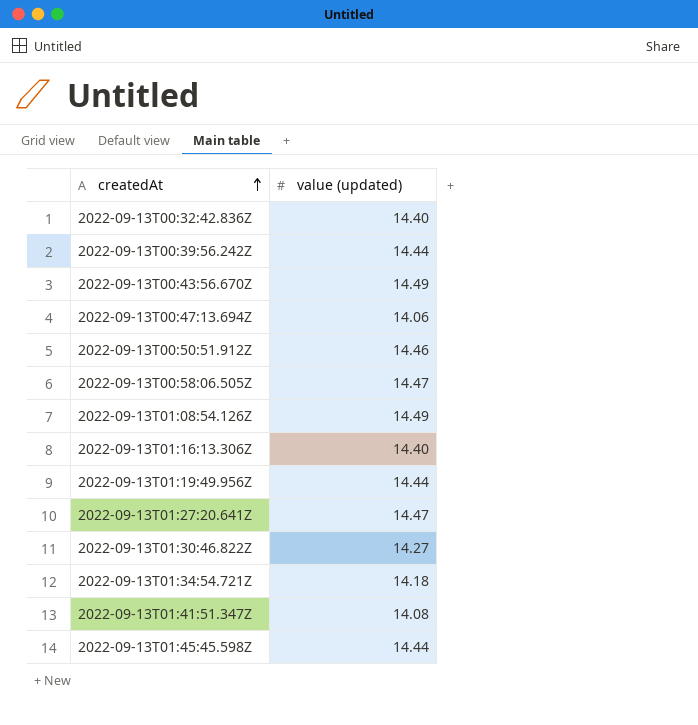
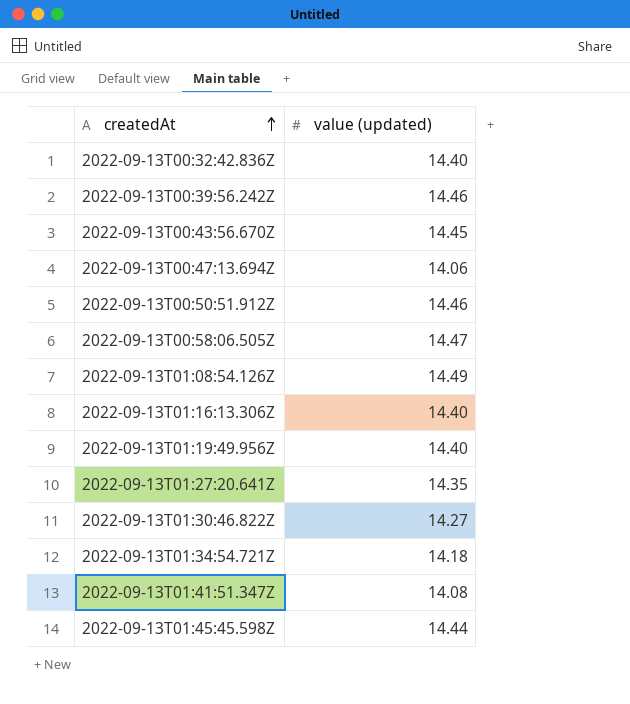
2022-09-13T00:39:56.242Z | value (updated): 14.44 -> 14.46
2022-09-13T00:43:56.670Z | value (updated): 14.49 -> 14.45
2022-09-13T01:19:49.956Z | value (updated): 14.44 -> 14.40
2022-09-13T01:27:20.641Z | value (updated): 14.47 -> 14.35

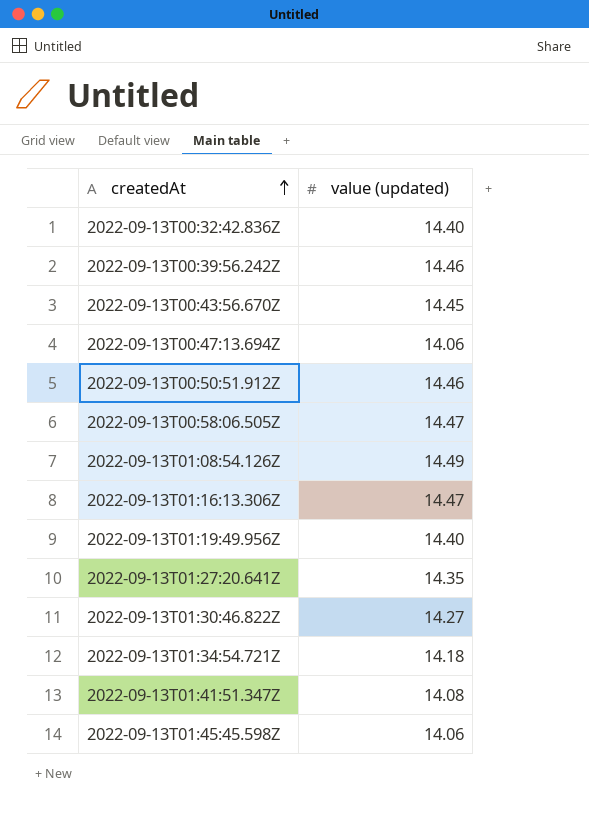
2022-09-13T01:16:13.306Z | value (updated): 14.40 -> 14.47
2022-09-13T01:45:45.598Z | value (updated): 14.44 -> 14.06

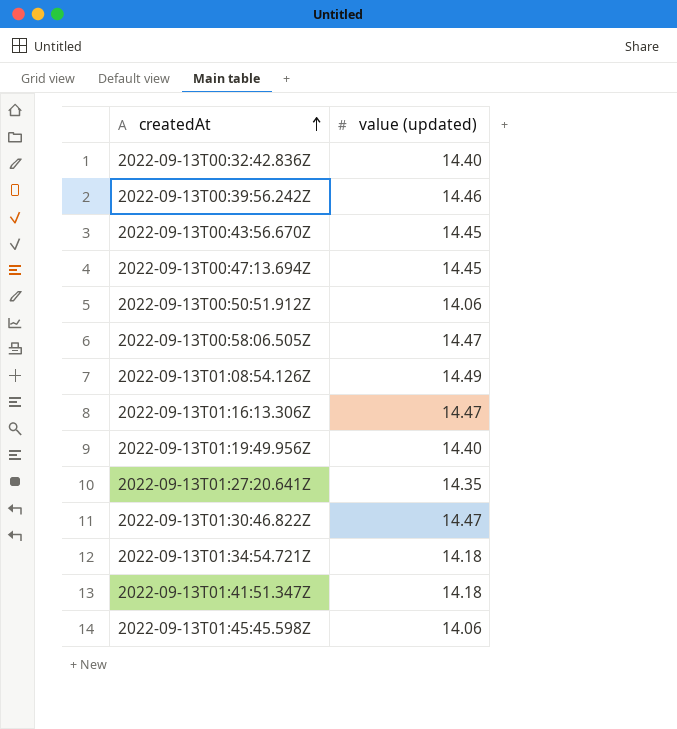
2022-09-13T00:47:13.694Z | value (updated): 14.06 -> 14.45
2022-09-13T00:50:51.912Z | value (updated): 14.46 -> 14.06
2022-09-13T01:30:46.822Z | value (updated): 14.27 -> 14.47
2022-09-13T01:41:51.347Z | value (updated): 14.08 -> 14.18

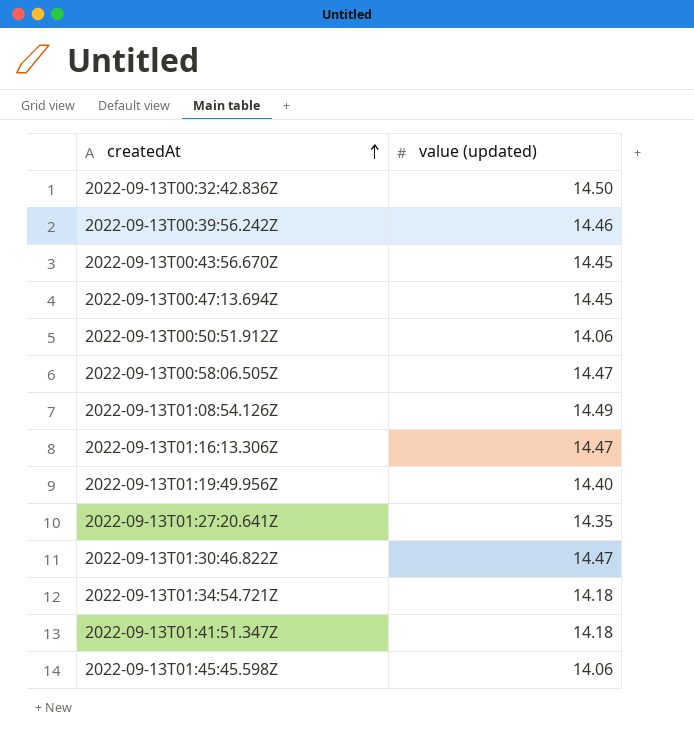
2022-09-13T00:32:42.836Z | value (updated): 14.40 -> 14.50

